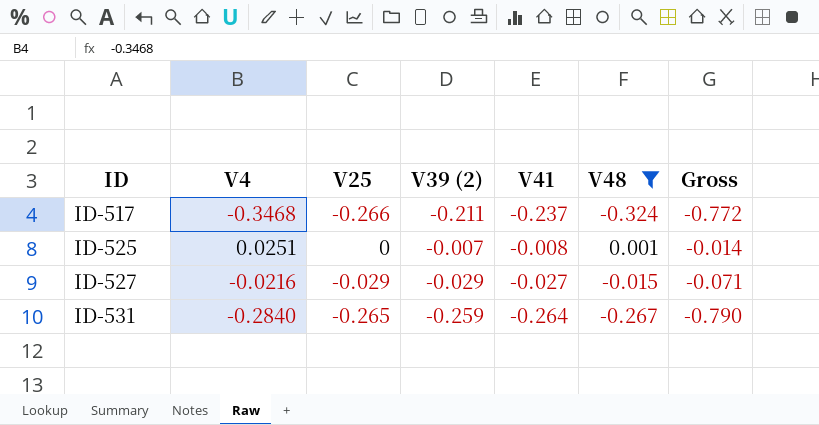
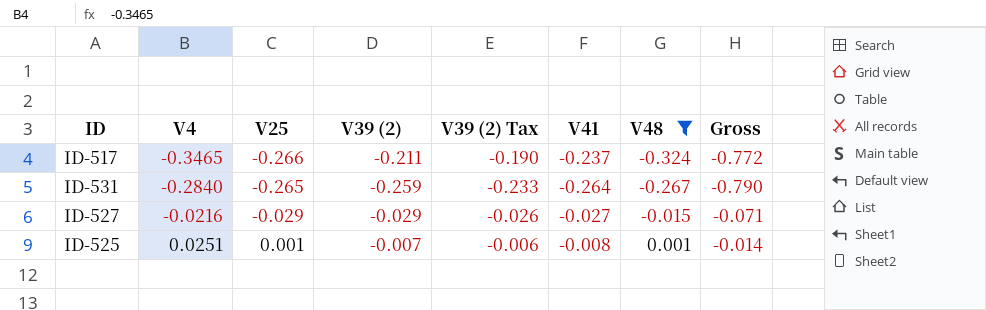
row order: ID ascending -> V4 ascending
column V39 (2) Tax | formula: none -> [V39 (2)] * 0.9
ID-517 | V4: -0.3468 -> -0.3465
ID-525 | V25: 0 -> 0.001

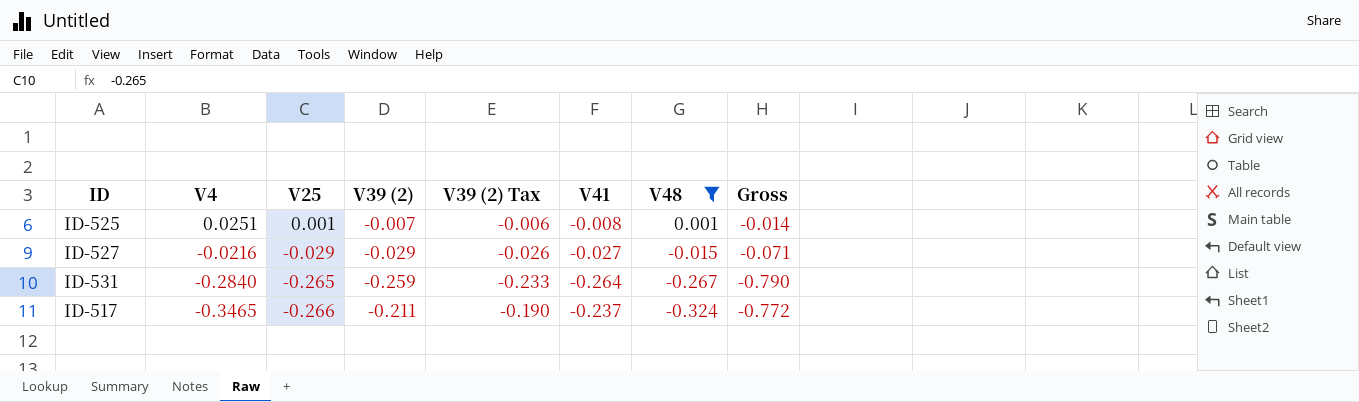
row order: V4 ascending -> V4 descending

